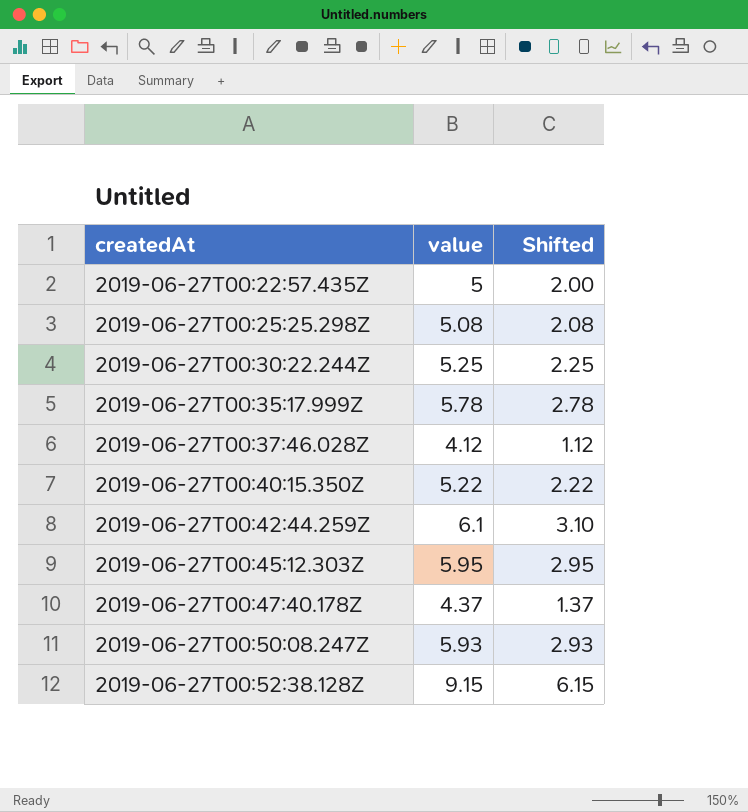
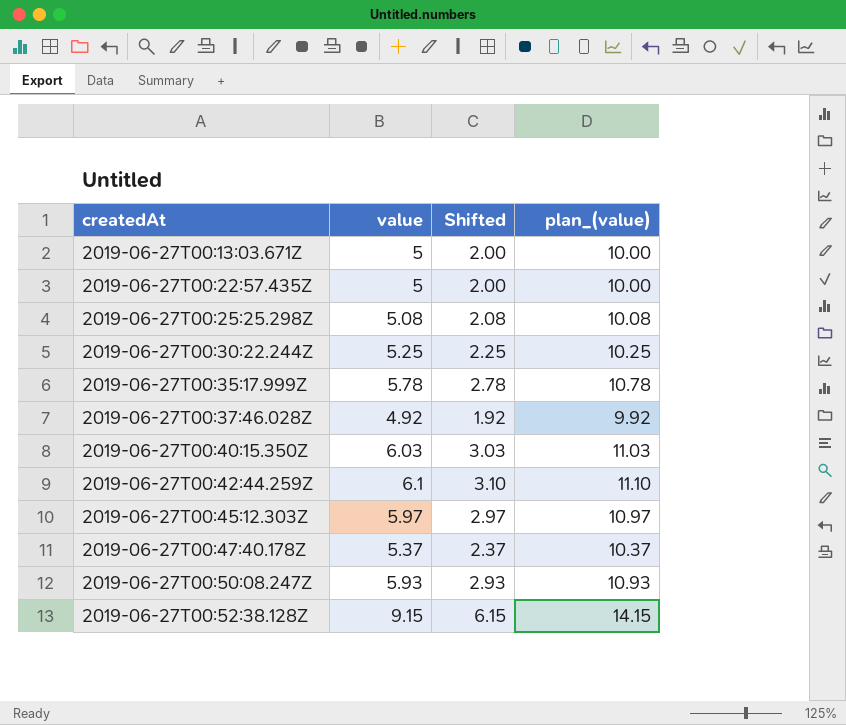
column plan_(value) | formula: none -> [value] + 5
row 2019-06-27T00:13:03.671Z: none -> 5 | 2.00 | 10.00
2019-06-27T00:37:46.028Z | value: 4.12 -> 4.92
2019-06-27T00:37:46.028Z | Shifted: 1.12 -> 1.92
2019-06-27T00:40:15.350Z | value: 5.22 -> 6.03
2019-06-27T00:40:15.350Z | Shifted: 2.22 -> 3.03
2019-06-27T00:45:12.303Z | value: 5.95 -> 5.97
2019-06-27T00:45:12.303Z | Shifted: 2.95 -> 2.97
2019-06-27T00:47:40.178Z | value: 4.37 -> 5.37
2019-06-27T00:47:40.178Z | Shifted: 1.37 -> 2.37

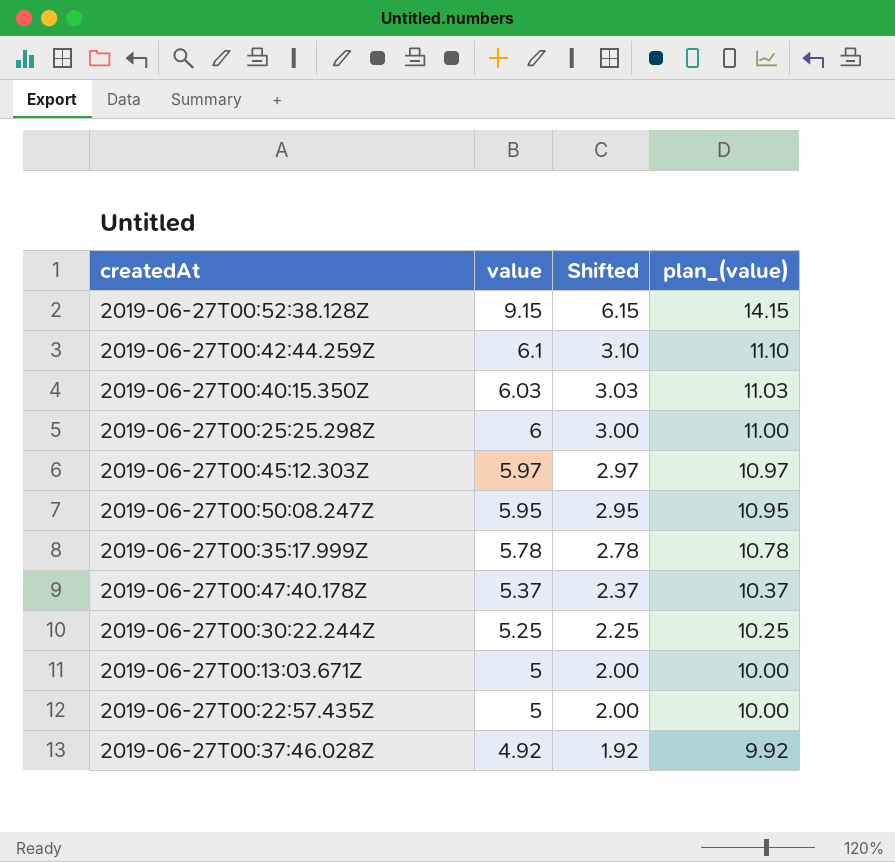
row order: createdAt ascending -> value descending
2019-06-27T00:25:25.298Z | value: 5.08 -> 6
2019-06-27T00:25:25.298Z | Shifted: 2.08 -> 3.00
2019-06-27T00:25:25.298Z | plan_(value): 10.08 -> 11.00
2019-06-27T00:50:08.247Z | value: 5.93 -> 5.95
2019-06-27T00:50:08.247Z | Shifted: 2.93 -> 2.95
2019-06-27T00:50:08.247Z | plan_(value): 10.93 -> 10.95

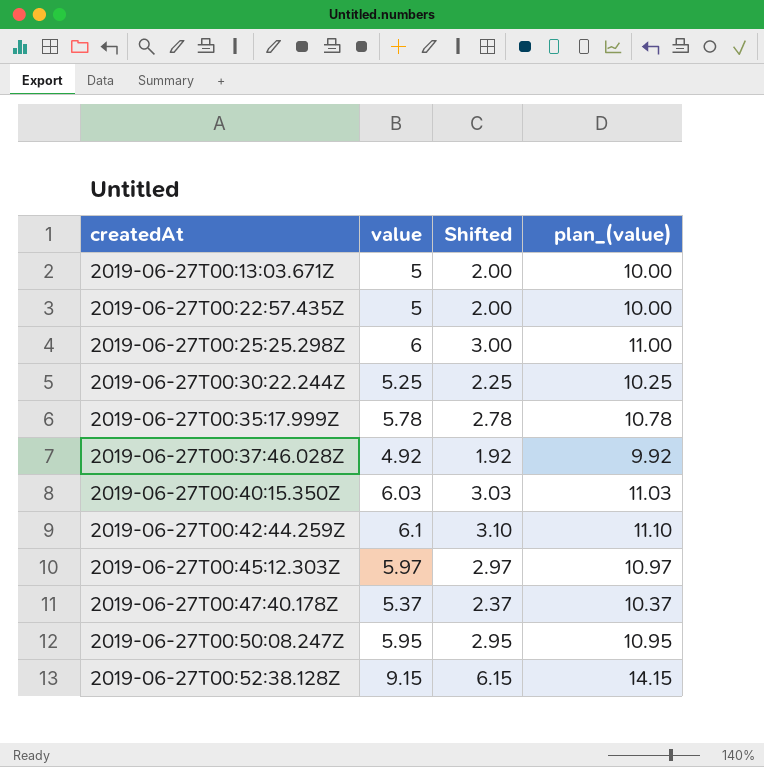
row order: value descending -> createdAt ascending

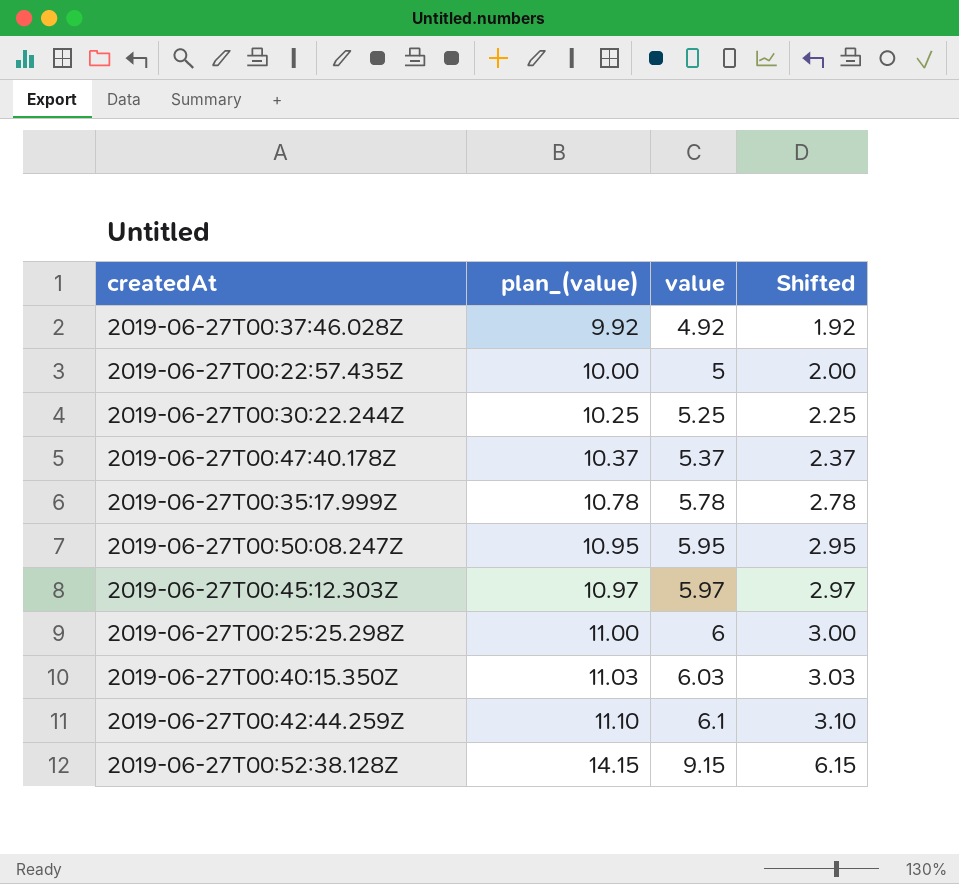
row order: createdAt ascending -> plan_(value) ascending
column plan_(value) | position: 4 -> 2
row 2019-06-27T00:13:03.671Z: 5 | 2.00 | 10.00 -> none

